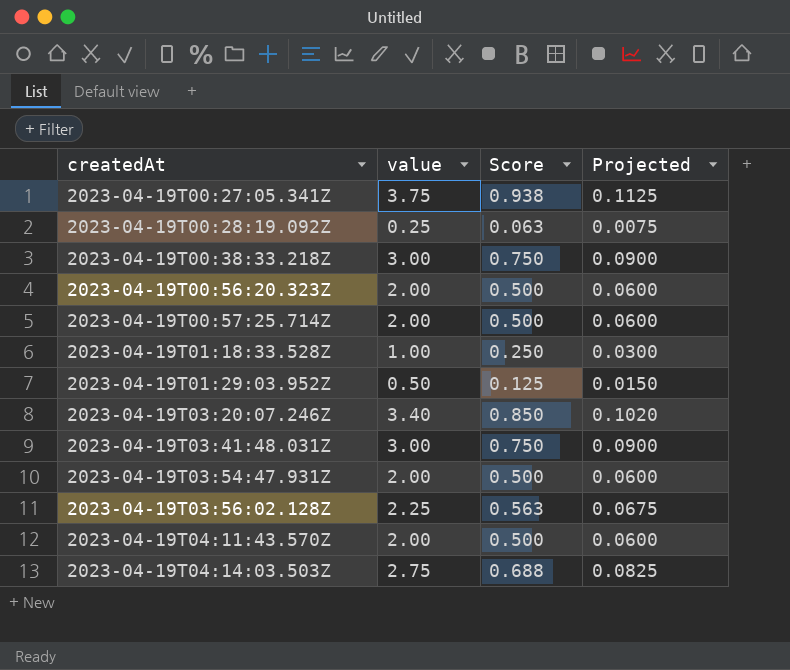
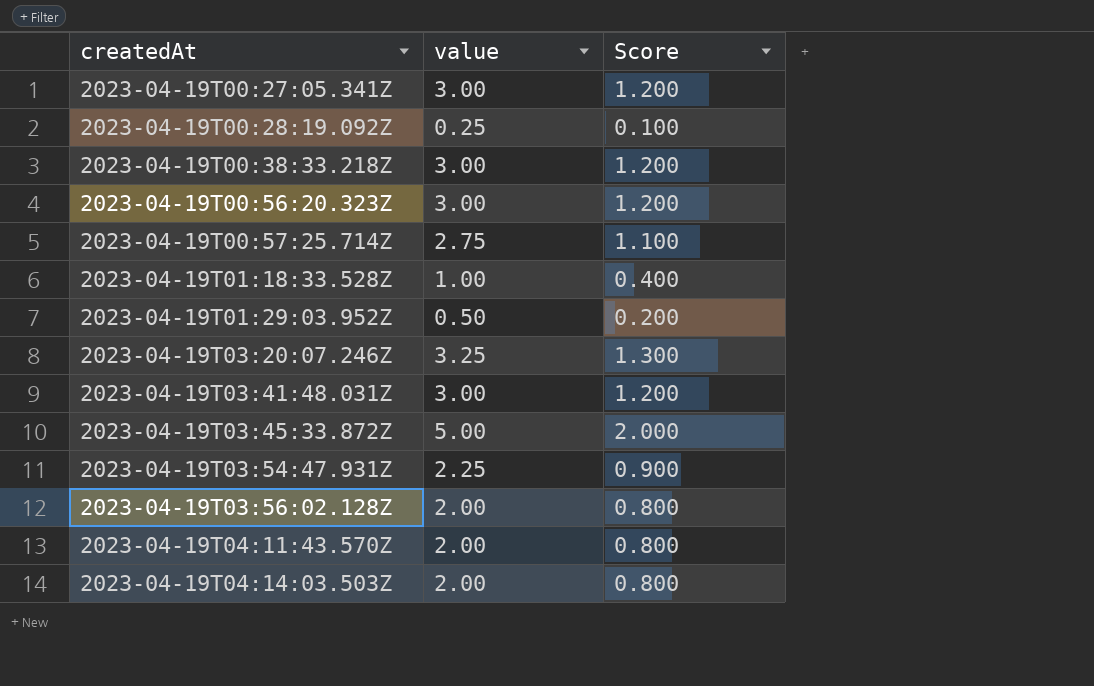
column Projected | formula: [value] * 0.03 -> none
column Score | formula: [value] * 0.25 -> [value] * 0.4
2023-04-19T00:27:05.341Z | value: 3.75 -> 3.00
2023-04-19T00:56:20.323Z | value: 2.00 -> 3.00
2023-04-19T00:57:25.714Z | value: 2.00 -> 2.75
2023-04-19T03:20:07.246Z | value: 3.40 -> 3.25
row 2023-04-19T03:45:33.872Z: none -> 5.00 | 2.000
2023-04-19T03:54:47.931Z | value: 2.00 -> 2.25
2023-04-19T03:56:02.128Z | value: 2.25 -> 2.00
2023-04-19T04:14:03.503Z | value: 2.75 -> 2.00

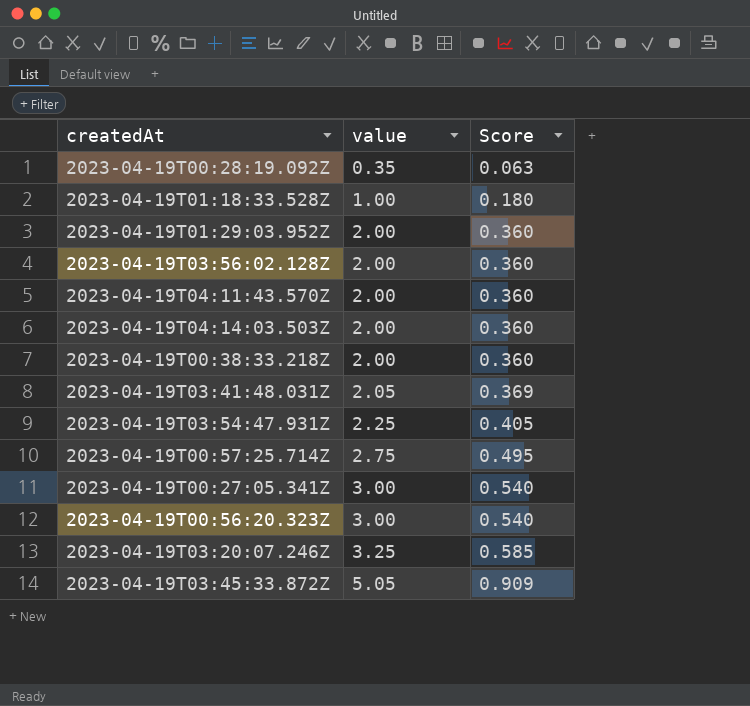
row order: createdAt ascending -> value ascending
column Score | formula: [value] * 0.4 -> [value] * 0.18
2023-04-19T00:28:19.092Z | value: 0.25 -> 0.35
2023-04-19T01:29:03.952Z | value: 0.50 -> 2.00
2023-04-19T00:38:33.218Z | value: 3.00 -> 2.00
2023-04-19T03:41:48.031Z | value: 3.00 -> 2.05
2023-04-19T03:45:33.872Z | value: 5.00 -> 5.05

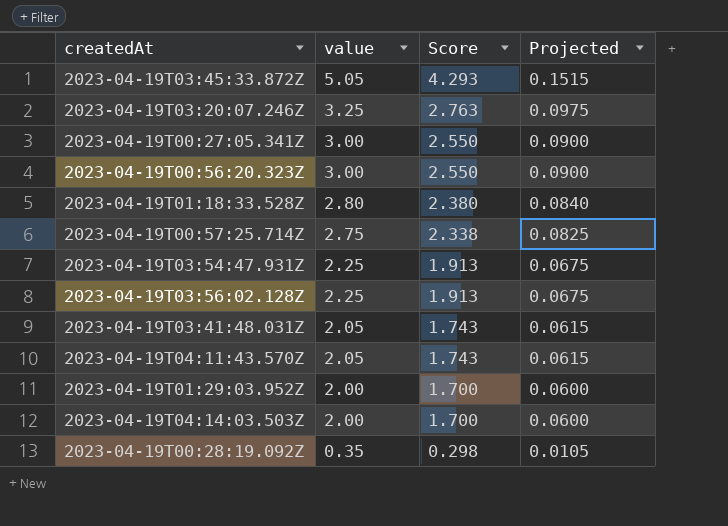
row order: value ascending -> value descending
column Score | formula: [value] * 0.18 -> [value] * 0.85
column Projected | formula: none -> [value] * 0.03
row 2023-04-19T00:38:33.218Z: 2.00 | 0.360 -> none
2023-04-19T01:18:33.528Z | value: 1.00 -> 2.80
2023-04-19T03:56:02.128Z | value: 2.00 -> 2.25
2023-04-19T04:11:43.570Z | value: 2.00 -> 2.05

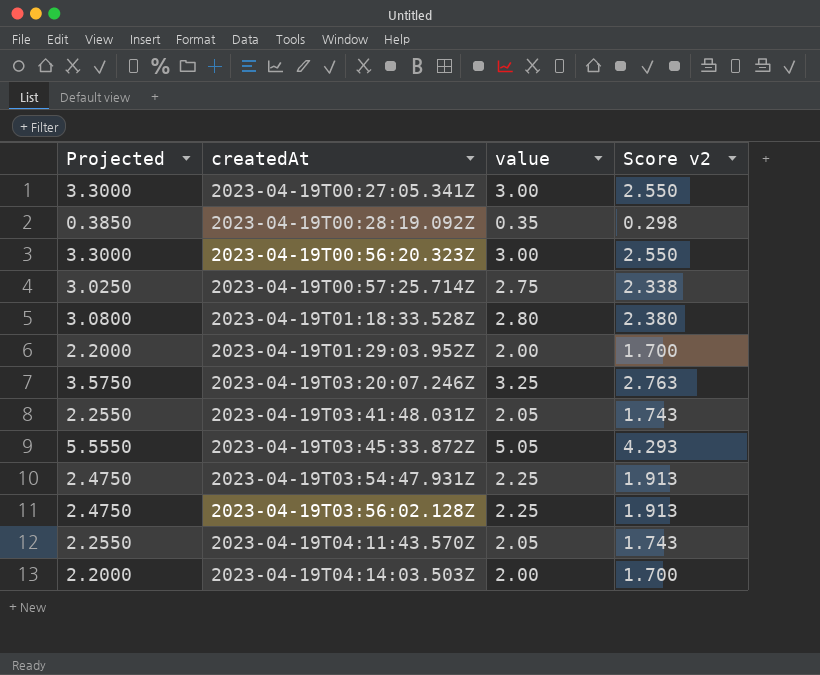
row order: value descending -> createdAt ascending
column Projected | formula: [value] * 0.03 -> [value] * 1.1
column Projected | position: 4 -> 1
column name: Score -> Score v2

